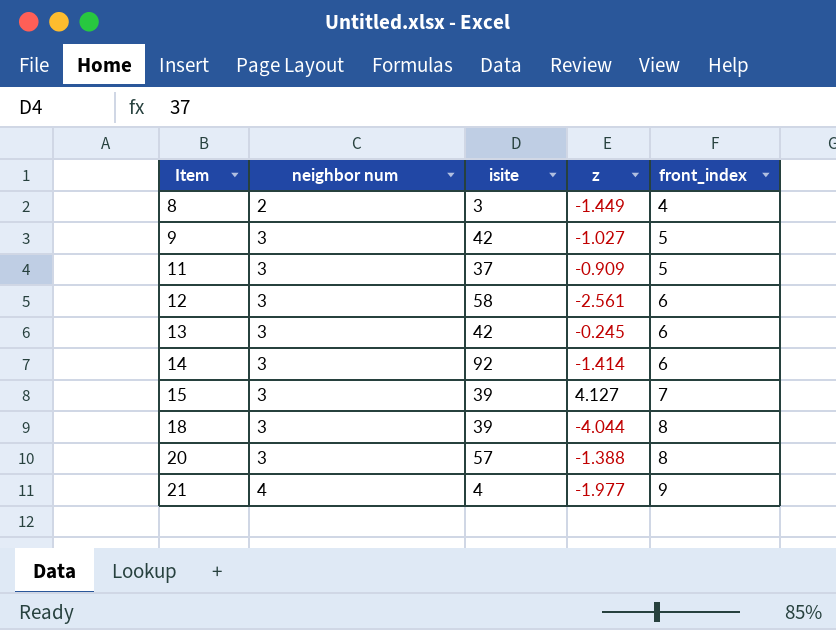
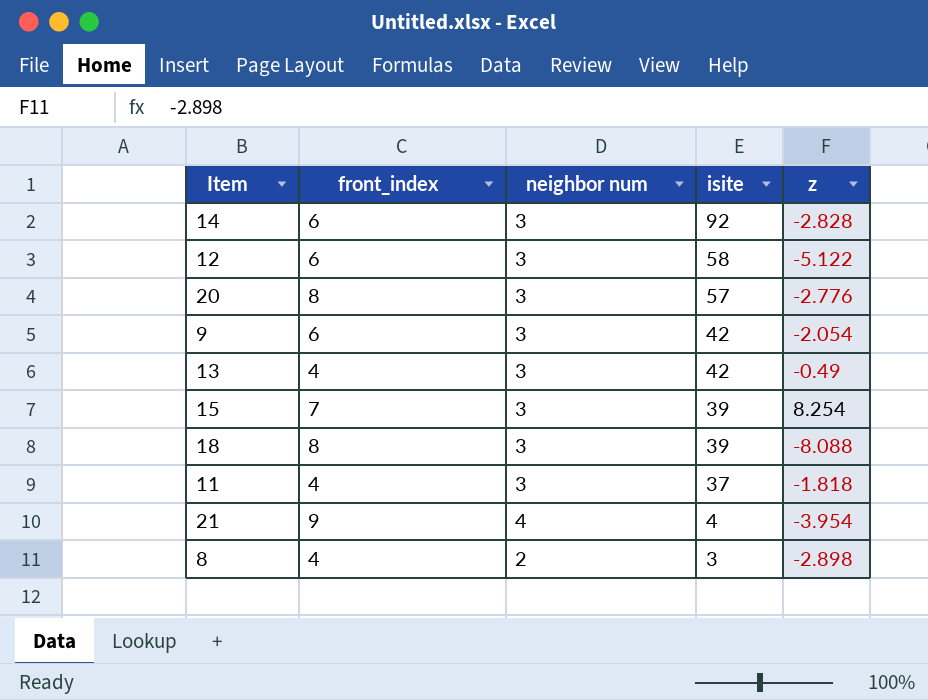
row order: Item ascending -> isite descending
column front_index | position: 5 -> 2
14 | z: -1.414 -> -2.828
12 | z: -2.561 -> -5.122
20 | z: -1.388 -> -2.776
9 | front_index: 5 -> 6
9 | z: -1.027 -> -2.054
13 | front_index: 6 -> 4
13 | z: -0.245 -> -0.49
15 | z: 4.127 -> 8.254
18 | z: -4.044 -> -8.088
11 | front_index: 5 -> 4
11 | z: -0.909 -> -1.818
21 | z: -1.977 -> -3.954
8 | z: -1.449 -> -2.898

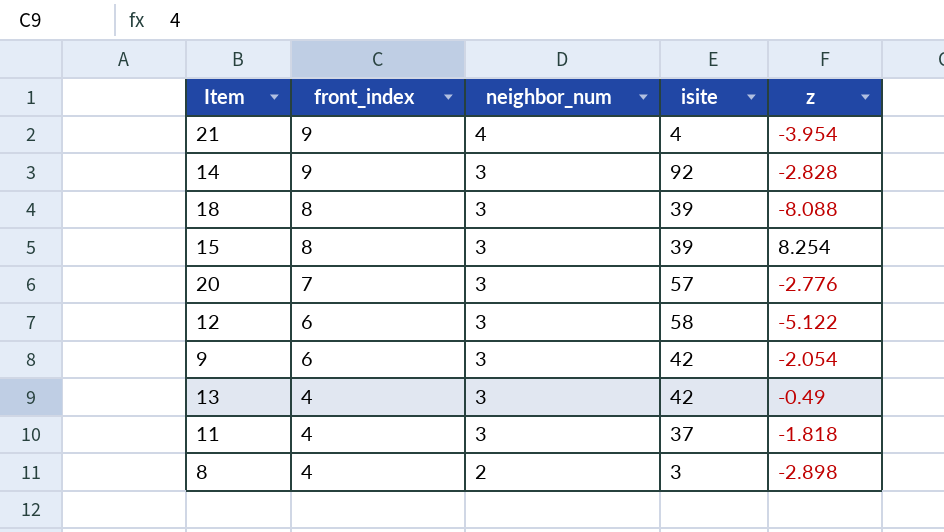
row order: isite descending -> front_index descending
column name: neighbor num -> neighbor_num
14 | front_index: 6 -> 9
15 | front_index: 7 -> 8
20 | front_index: 8 -> 7

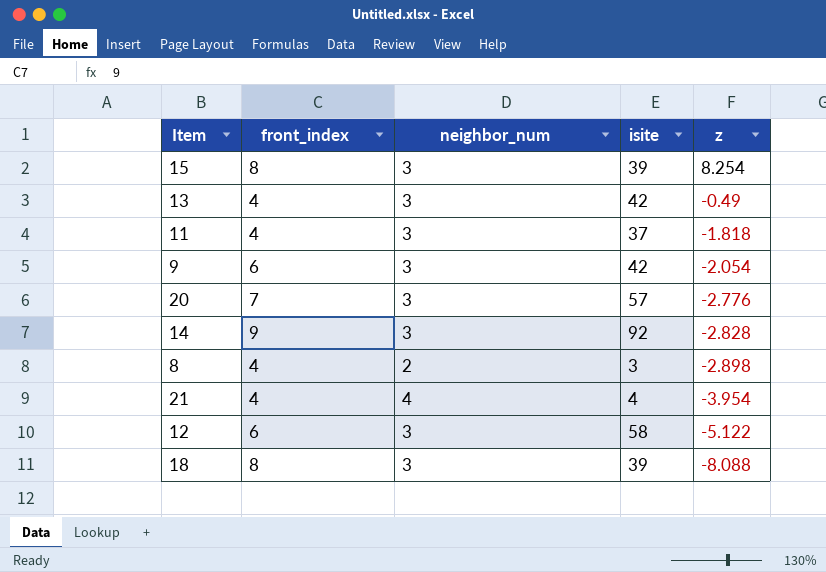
row order: front_index descending -> z descending
21 | front_index: 9 -> 4

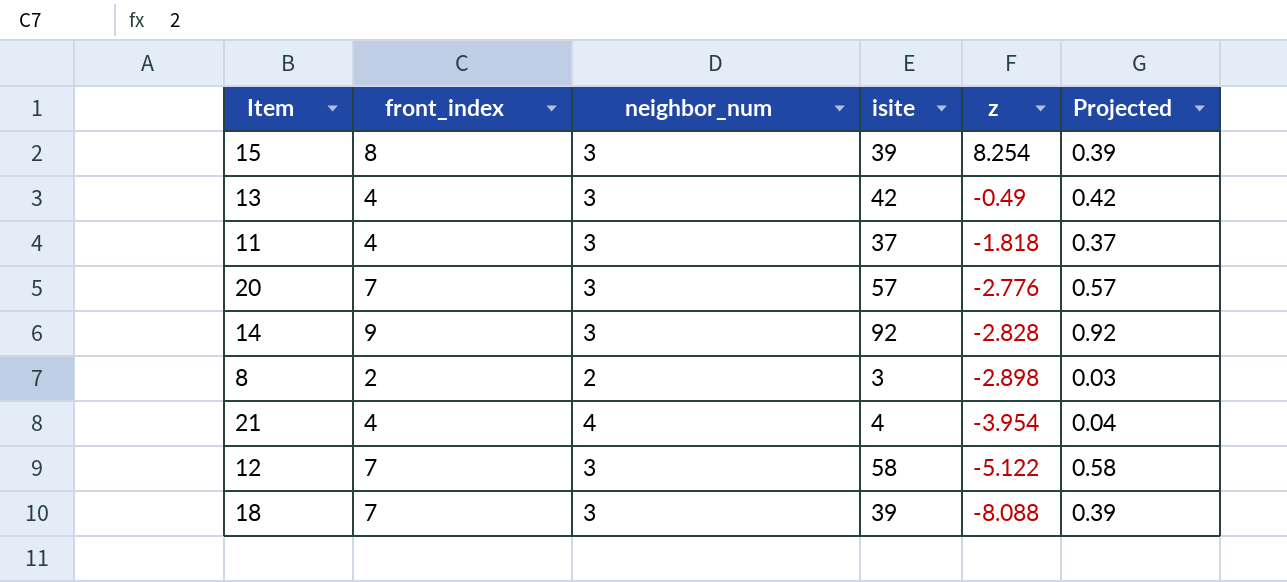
column Projected | formula: none -> [isite] * 0.01
row 9: 6 | 3 | 42 | -2.054 -> none
8 | front_index: 4 -> 2
12 | front_index: 6 -> 7
18 | front_index: 8 -> 7

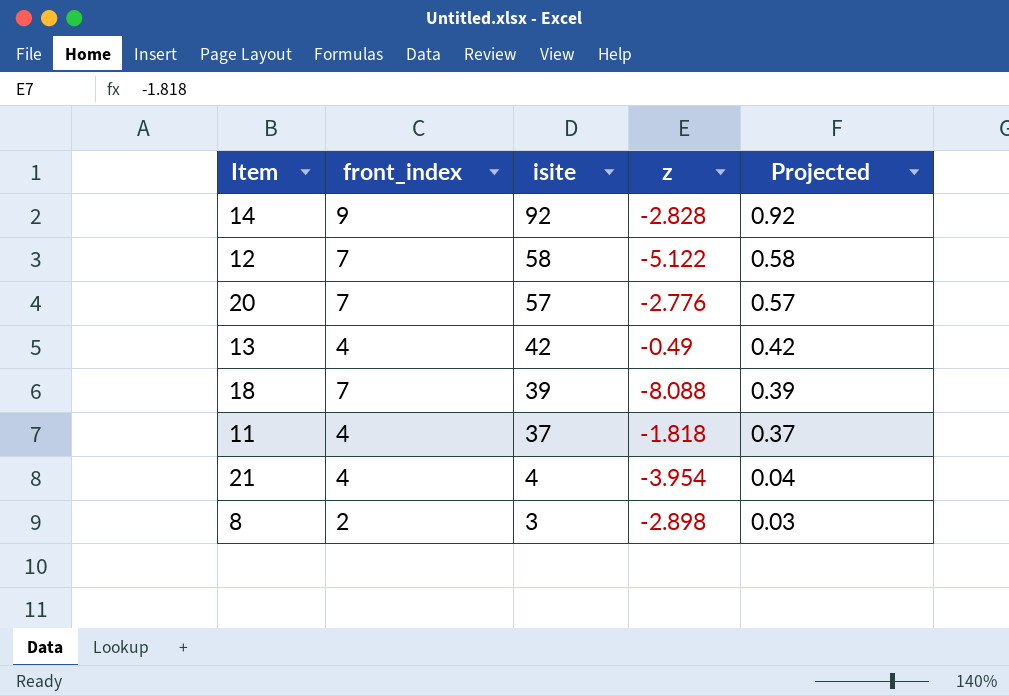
row order: z descending -> isite descending
column neighbor_num | position: 3 -> none
row 15: 8 | 3 | 39 | 8.254 | 0.39 -> none

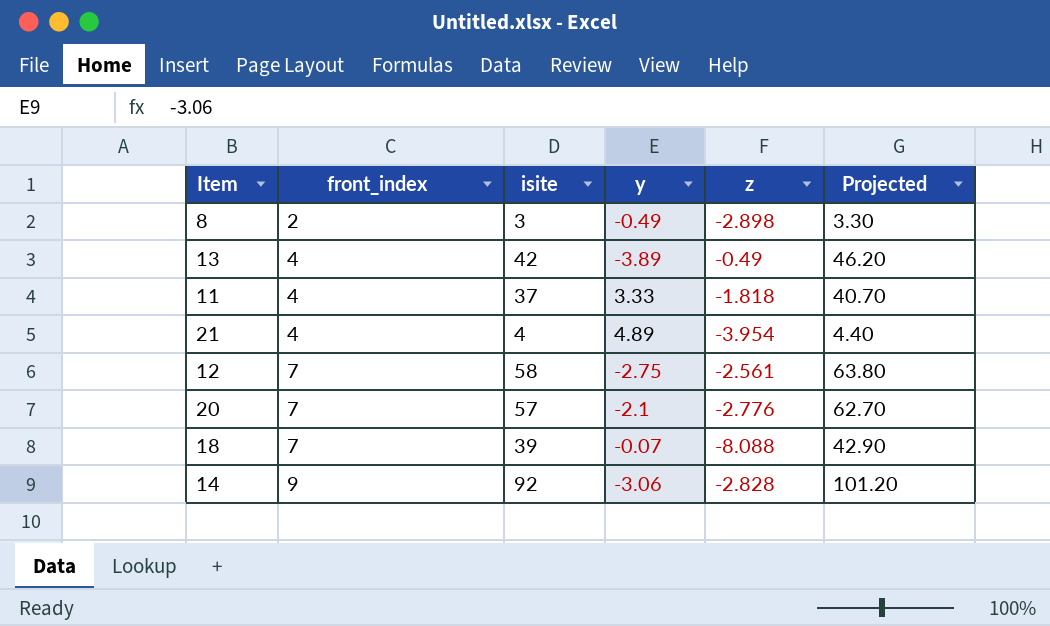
row order: isite descending -> front_index ascending
column y | position: none -> 4
column Projected | formula: [isite] * 0.01 -> [isite] * 1.1
12 | z: -5.122 -> -2.561

